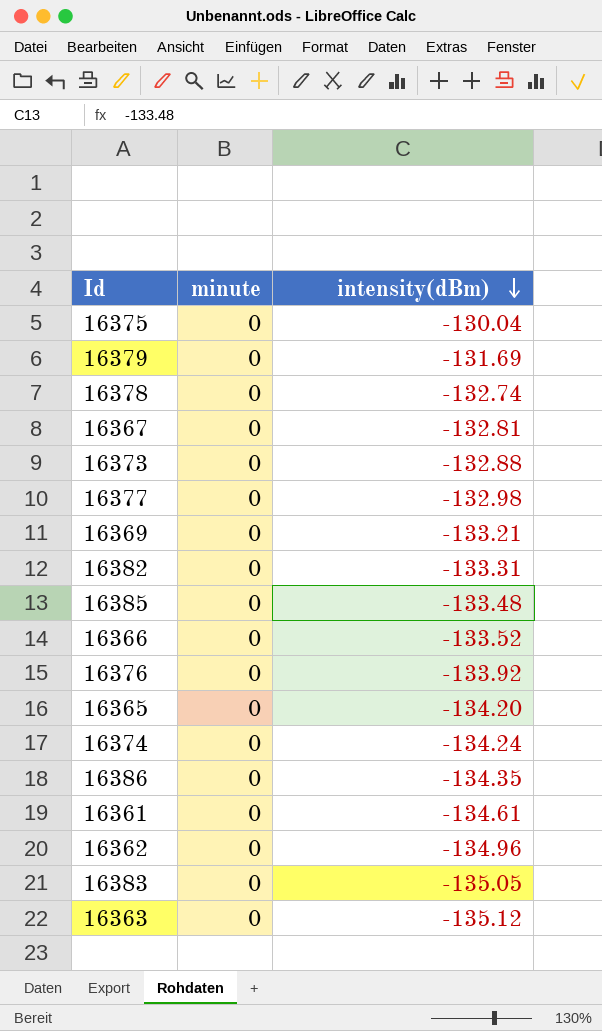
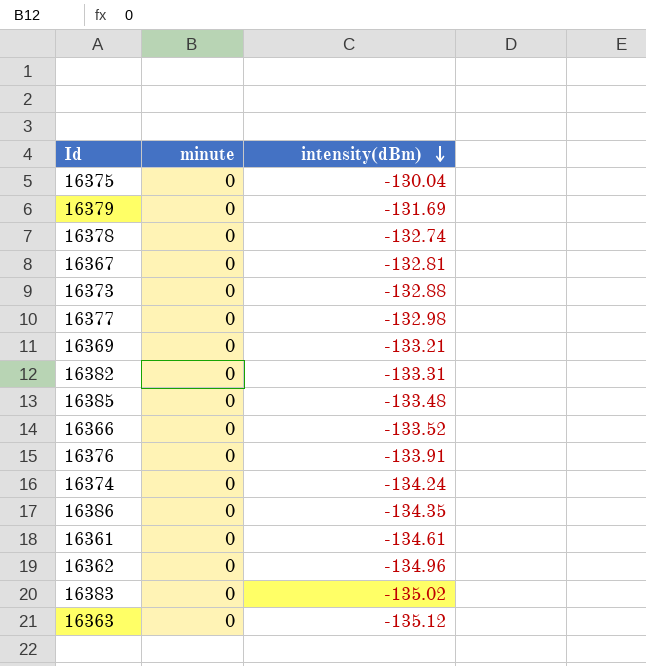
row 16365: 0 | -134.20 -> none
16376 | intensity(dBm): -133.92 -> -133.91
16383 | intensity(dBm): -135.05 -> -135.02

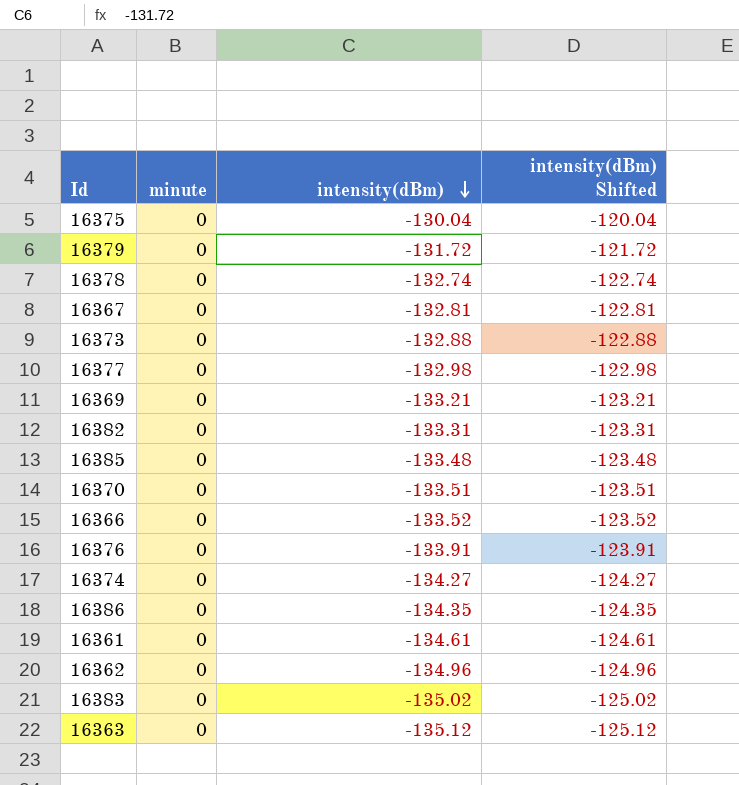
column intensity(dBm) Shifted | formula: none -> [intensity(dBm)] + 10
16379 | intensity(dBm): -131.69 -> -131.72
row 16370: none -> 0 | -133.51 | -123.51
16374 | intensity(dBm): -134.24 -> -134.27

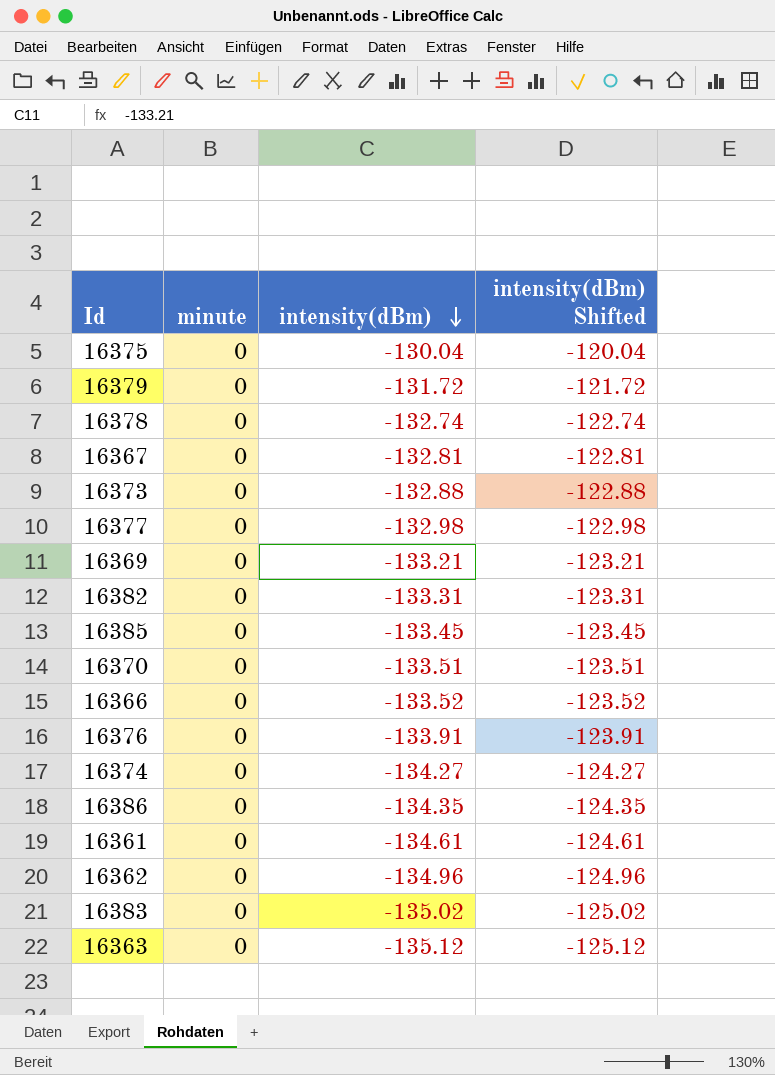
16385 | intensity(dBm): -133.48 -> -133.45
16385 | intensity(dBm) Shifted: -123.48 -> -123.45

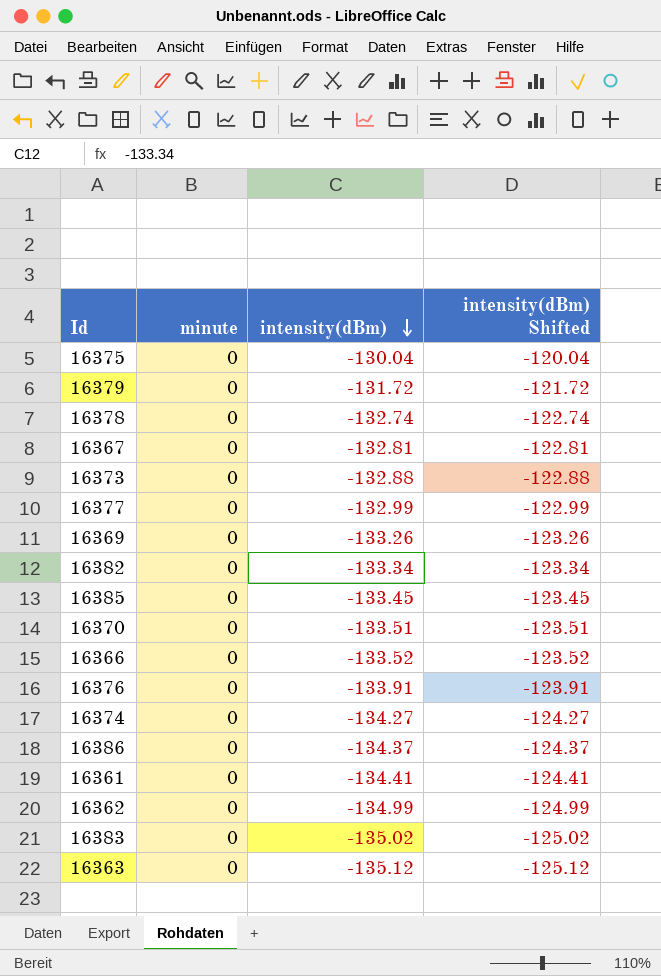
16377 | intensity(dBm): -132.98 -> -132.99
16377 | intensity(dBm) Shifted: -122.98 -> -122.99
16369 | intensity(dBm): -133.21 -> -133.26
16369 | intensity(dBm) Shifted: -123.21 -> -123.26
16382 | intensity(dBm): -133.31 -> -133.34
16382 | intensity(dBm) Shifted: -123.31 -> -123.34
16386 | intensity(dBm): -134.35 -> -134.37
16386 | intensity(dBm) Shifted: -124.35 -> -124.37
16361 | intensity(dBm): -134.61 -> -134.41
16361 | intensity(dBm) Shifted: -124.61 -> -124.41
16362 | intensity(dBm): -134.96 -> -134.99
16362 | intensity(dBm) Shifted: -124.96 -> -124.99

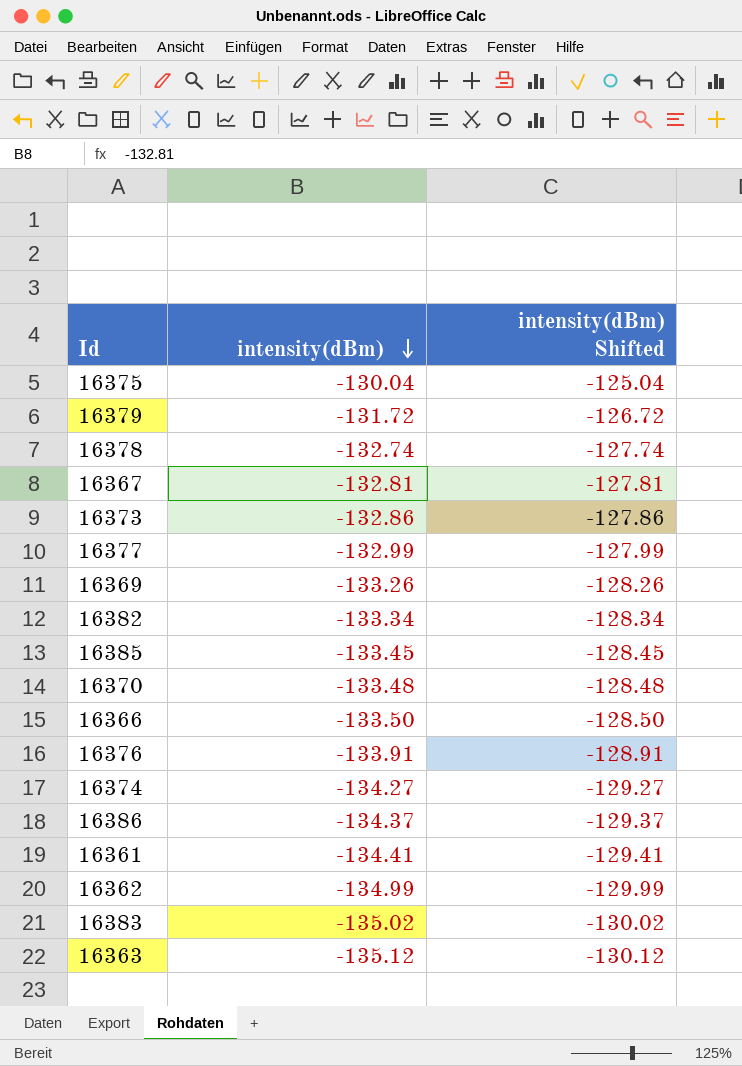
column minute | position: 2 -> none
column intensity(dBm) Shifted | formula: [intensity(dBm)] + 10 -> [intensity(dBm)] + 5
16373 | intensity(dBm): -132.88 -> -132.86
16370 | intensity(dBm): -133.51 -> -133.48
16366 | intensity(dBm): -133.52 -> -133.50

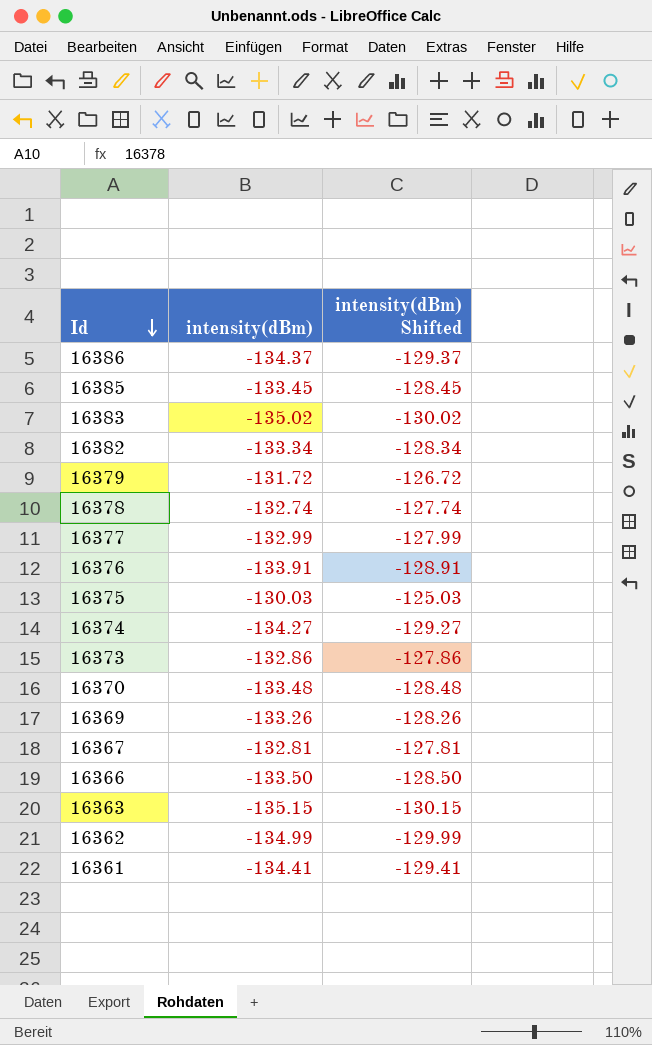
row order: intensity(dBm) descending -> Id descending
16375 | intensity(dBm): -130.04 -> -130.03
16375 | intensity(dBm) Shifted: -125.04 -> -125.03
16363 | intensity(dBm): -135.12 -> -135.15
16363 | intensity(dBm) Shifted: -130.12 -> -130.15

